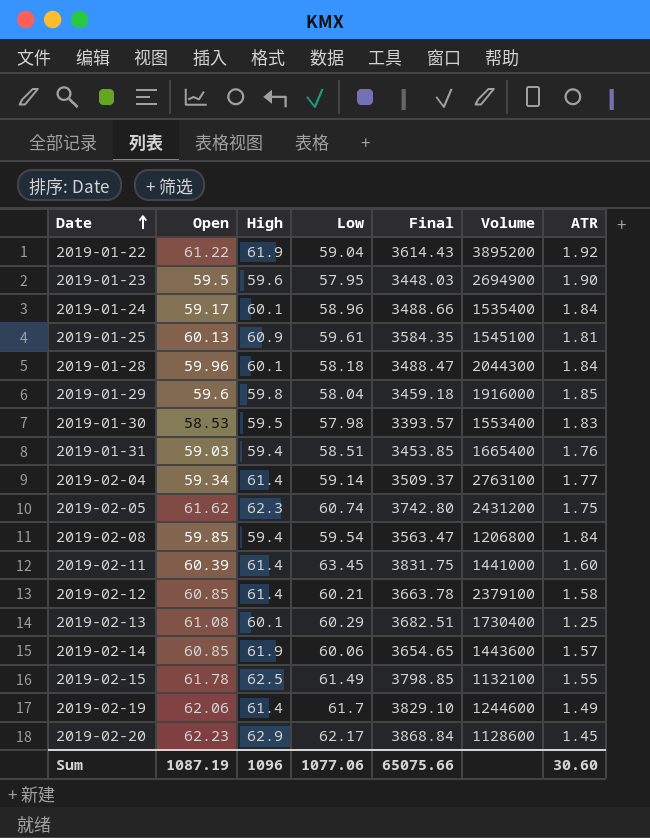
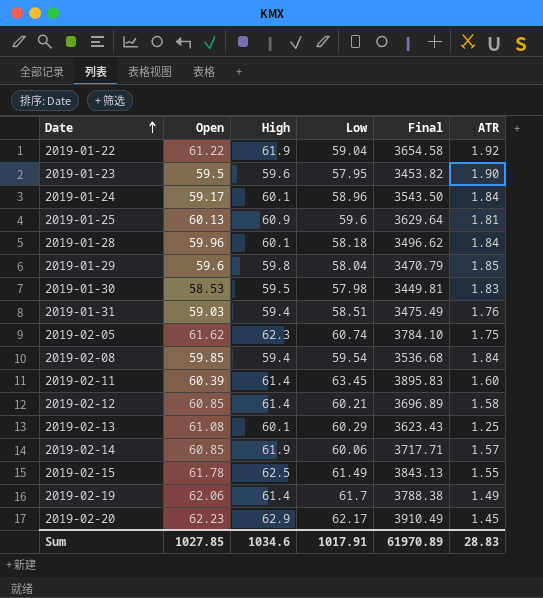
column Volume | position: 6 -> none
column Final | formula: [Open] * [Low] -> [High] * [Low]
row 2019-02-04: 59.34 | 61.4 | 59.14 | 3509.37 | 2763100 | 1.77 -> none
2019-01-25 | Low: 59.61 -> 59.6
Sum | Open: 1087.19 -> 1027.85
Sum | High: 1096 -> 1034.6
Sum | Low: 1077.06 -> 1017.91
Sum | Final: 65075.66 -> 61970.89
Sum | ATR: 30.60 -> 28.83

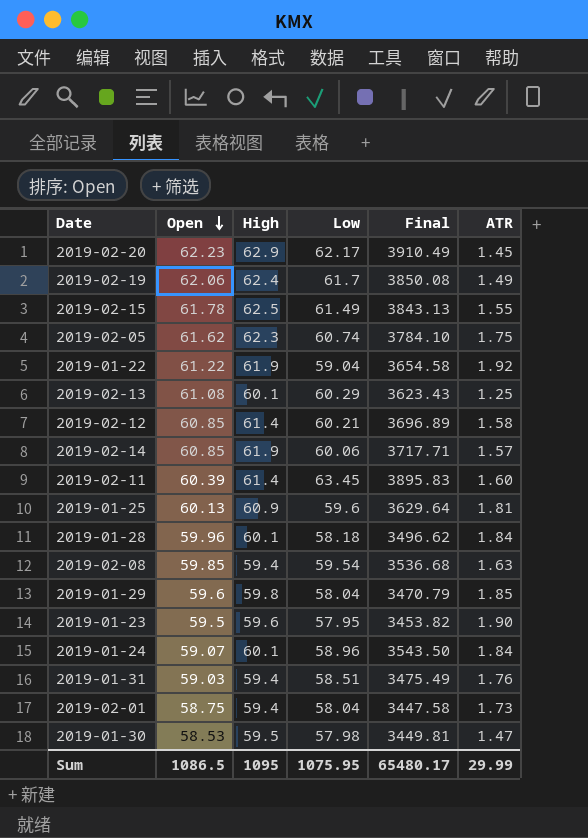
row order: Date ascending -> Open descending
2019-02-19 | High: 61.4 -> 62.4
2019-02-19 | Final: 3788.38 -> 3850.08
2019-02-08 | ATR: 1.84 -> 1.63
2019-01-24 | Open: 59.17 -> 59.07
row 2019-02-01: none -> 58.75 | 59.4 | 58.04 | 3447.58 | 1.73
2019-01-30 | ATR: 1.83 -> 1.47
Sum | Open: 1027.85 -> 1086.5
Sum | High: 1034.6 -> 1095
Sum | Low: 1017.91 -> 1075.95
Sum | Final: 61970.89 -> 65480.17
Sum | ATR: 28.83 -> 29.99

